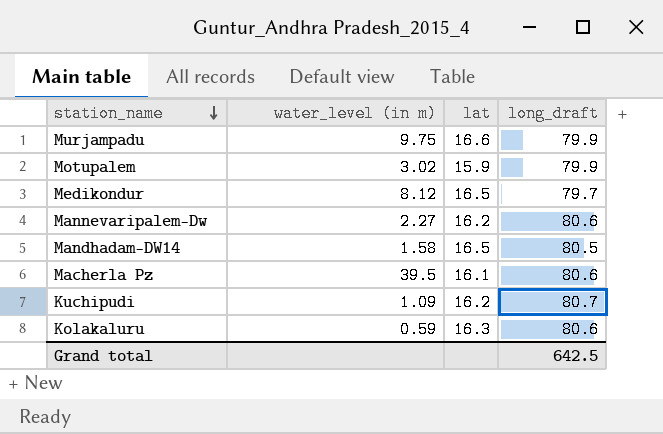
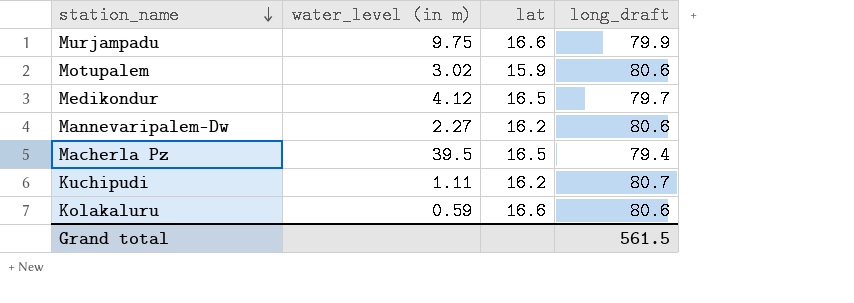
row Mandhadam-DW14: 1.58 | 16.5 | 80.5 -> none
Motupalem | long_draft: 79.9 -> 80.6
Medikondur | water_level (in m): 8.12 -> 4.12
Macherla Pz | lat: 16.1 -> 16.5
Macherla Pz | long_draft: 80.6 -> 79.4
Kuchipudi | water_level (in m): 1.09 -> 1.11
Kolakaluru | lat: 16.3 -> 16.6
Grand total | long_draft: 642.5 -> 561.5

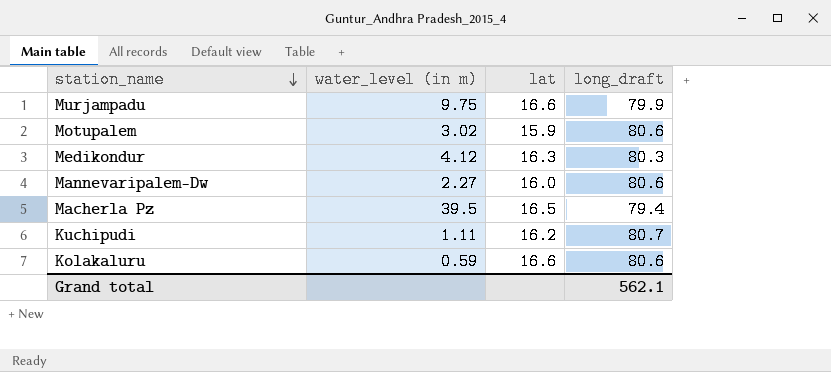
Medikondur | lat: 16.5 -> 16.3
Medikondur | long_draft: 79.7 -> 80.3
Mannevaripalem-Dw | lat: 16.2 -> 16.0
Grand total | long_draft: 561.5 -> 562.1

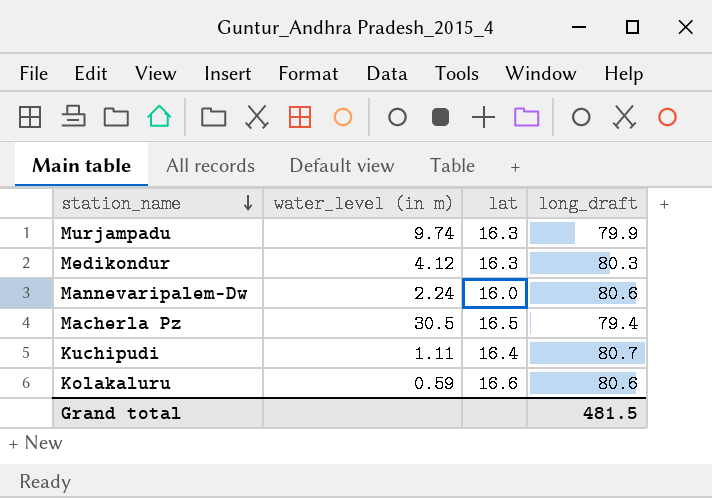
row Motupalem: 3.02 | 15.9 | 80.6 -> none
Murjampadu | water_level (in m): 9.75 -> 9.74
Murjampadu | lat: 16.6 -> 16.3
Mannevaripalem-Dw | water_level (in m): 2.27 -> 2.24
Macherla Pz | water_level (in m): 39.5 -> 30.5
Kuchipudi | lat: 16.2 -> 16.4
Grand total | long_draft: 562.1 -> 481.5

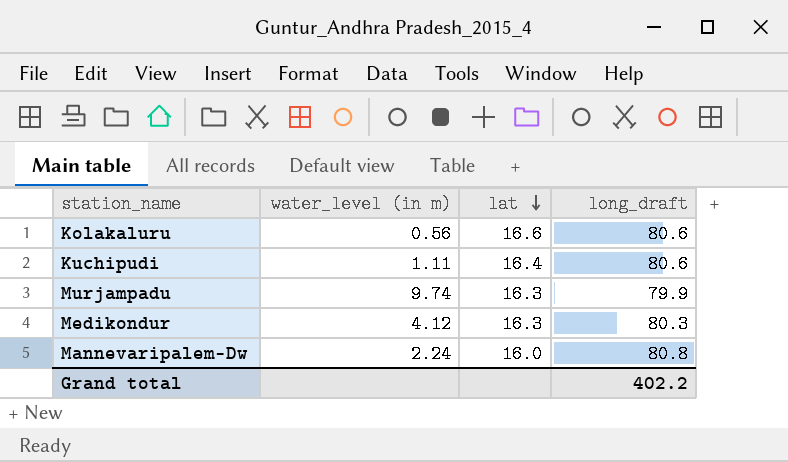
row order: station_name descending -> lat descending
row Macherla Pz: 30.5 | 16.5 | 79.4 -> none
Kolakaluru | water_level (in m): 0.59 -> 0.56
Kuchipudi | long_draft: 80.7 -> 80.6
Mannevaripalem-Dw | long_draft: 80.6 -> 80.8
Grand total | long_draft: 481.5 -> 402.2

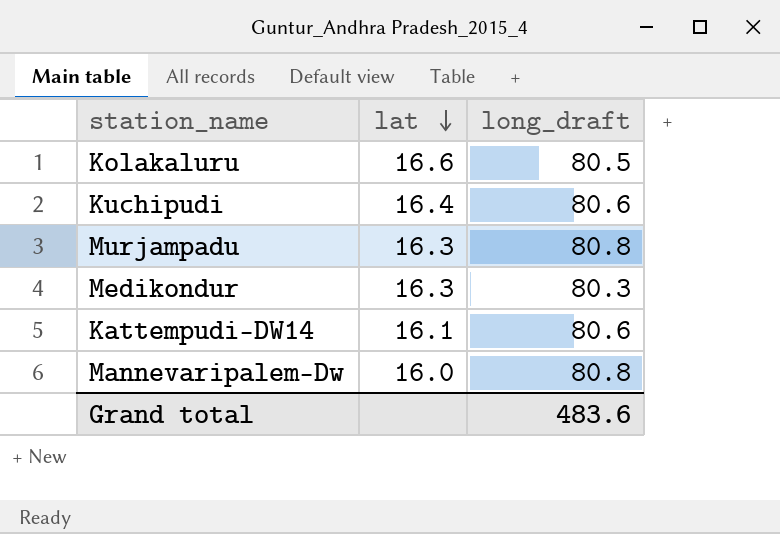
column water_level (in m) | position: 2 -> none
Kolakaluru | long_draft: 80.6 -> 80.5
Murjampadu | long_draft: 79.9 -> 80.8
row Kattempudi-DW14: none -> 16.1 | 80.6
Grand total | long_draft: 402.2 -> 483.6

